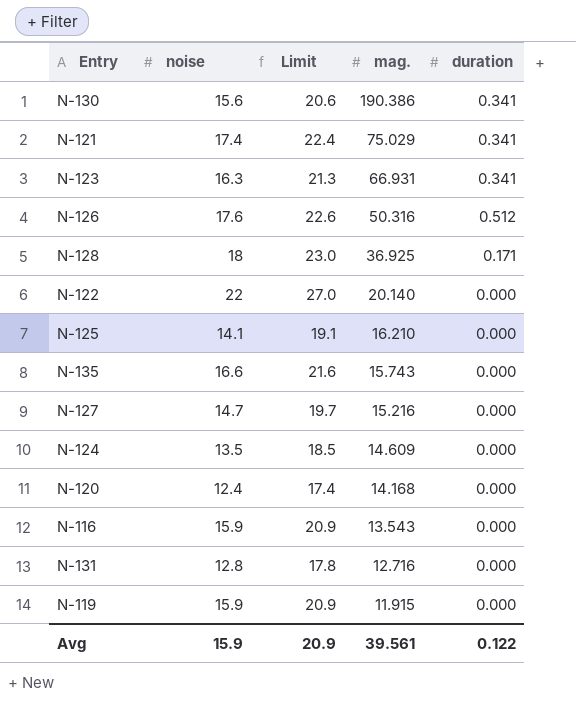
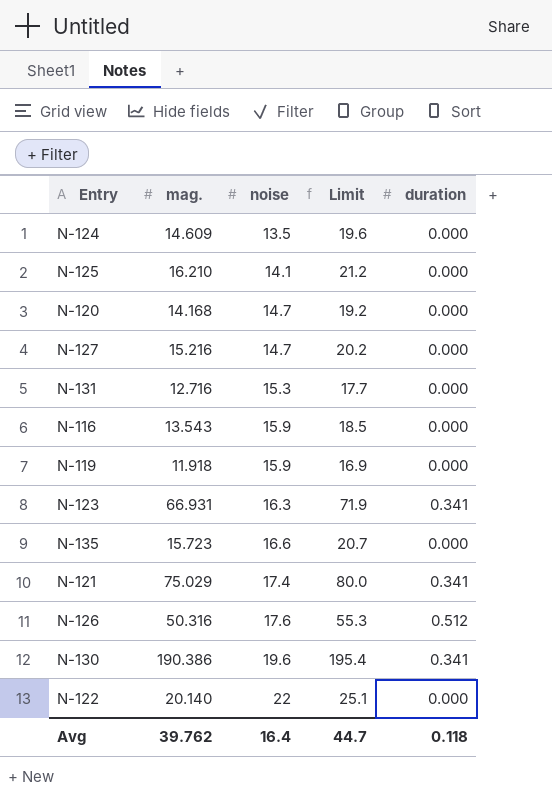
row order: mag. descending -> noise ascending
column mag. | position: 4 -> 2
column Limit | formula: [noise] + 5 -> [mag.] + 5
row N-128: 18 | 23.0 | 36.925 | 0.171 -> none
N-120 | noise: 12.4 -> 14.7
N-131 | noise: 12.8 -> 15.3
N-119 | mag.: 11.915 -> 11.918
N-135 | mag.: 15.743 -> 15.723
N-130 | noise: 15.6 -> 19.6
Avg | mag.: 39.561 -> 39.762
Avg | noise: 15.9 -> 16.4
Avg | Limit: 20.9 -> 44.7
Avg | duration: 0.122 -> 0.118

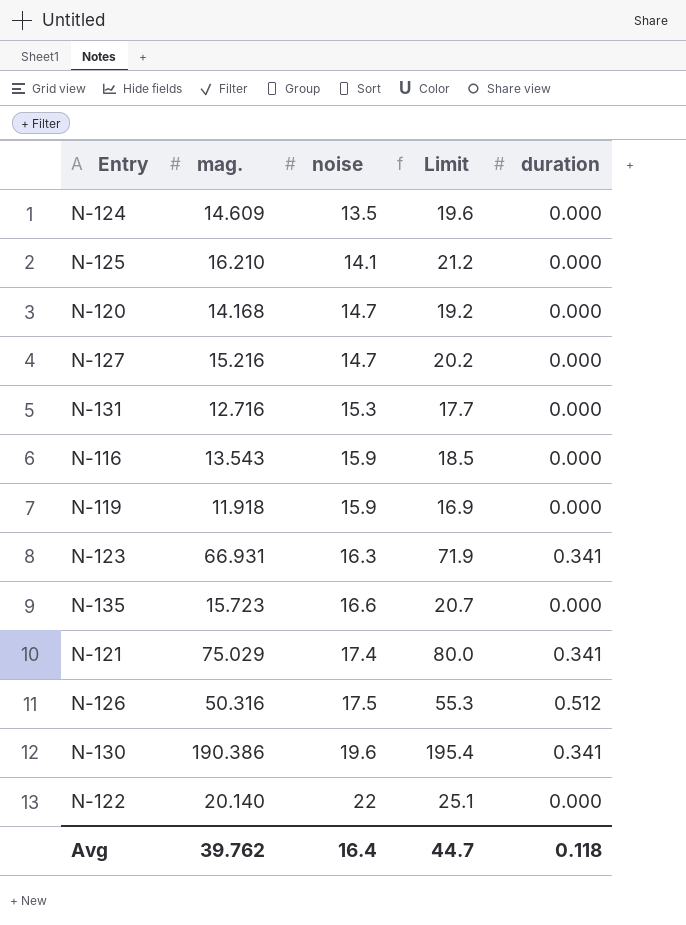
N-126 | noise: 17.6 -> 17.5

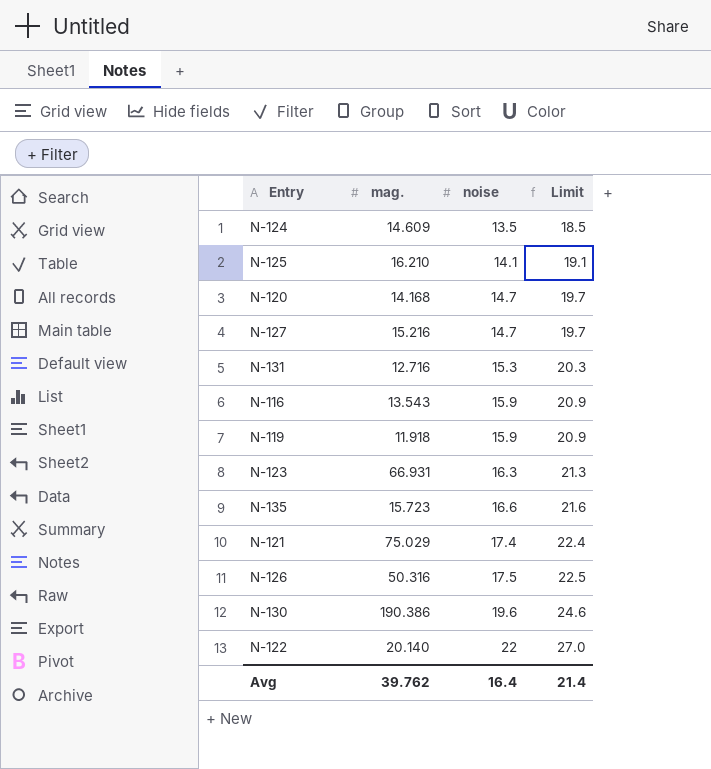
column duration | position: 5 -> none
column Limit | formula: [mag.] + 5 -> [noise] + 5
Avg | Limit: 44.7 -> 21.4

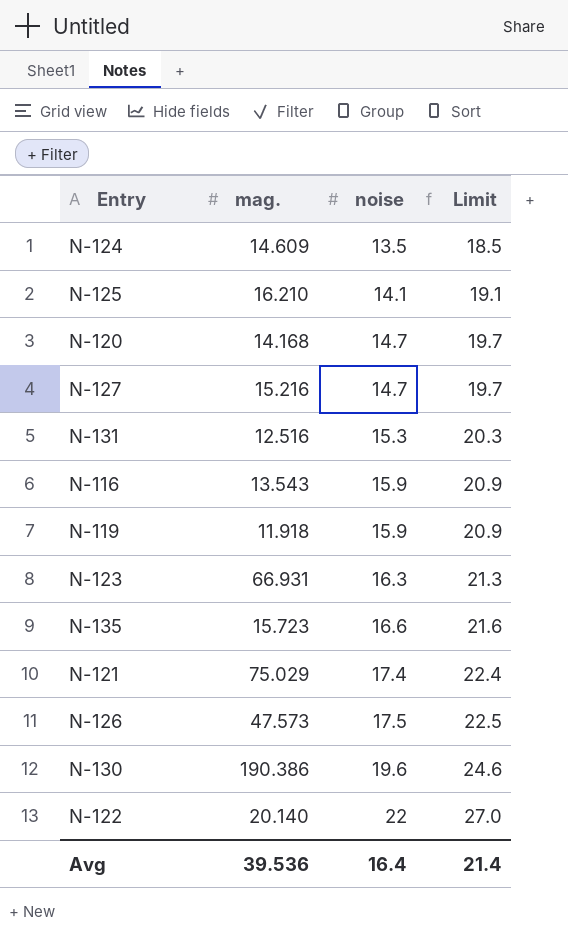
N-131 | mag.: 12.716 -> 12.516
N-126 | mag.: 50.316 -> 47.573
Avg | mag.: 39.762 -> 39.536

